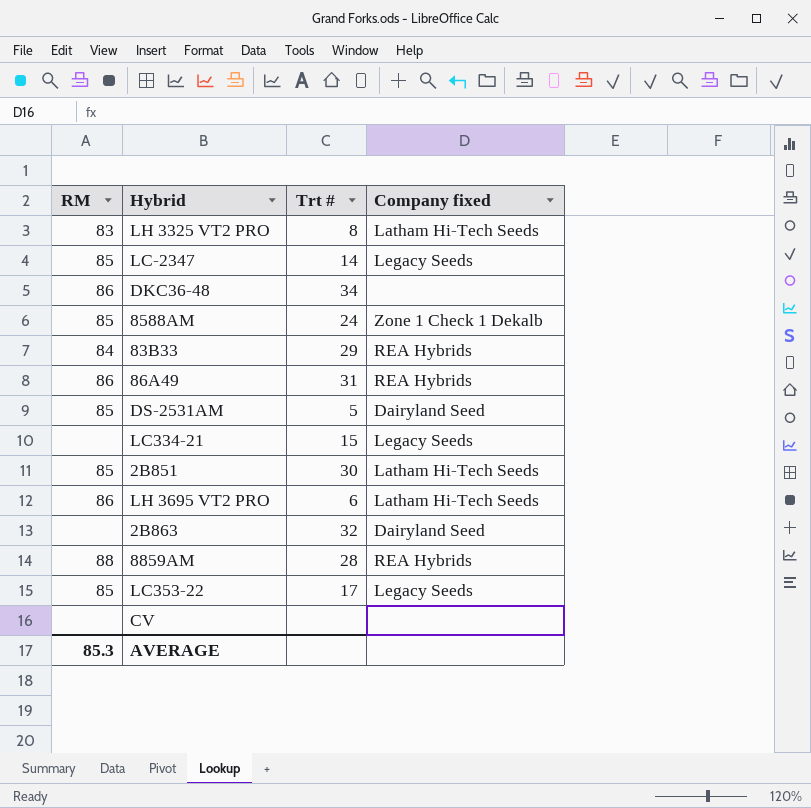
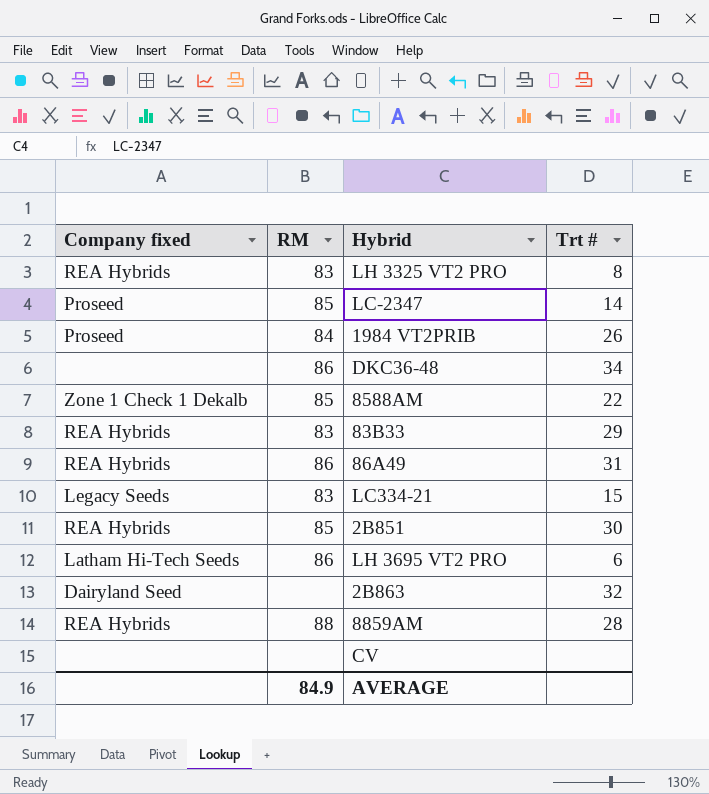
column Company fixed | position: 4 -> 1
row DS-2531AM: 85 | 5 | Dairyland Seed -> none
row LC353-22: 85 | 17 | Legacy Seeds -> none
LH 3325 VT2 PRO | Company fixed: Latham Hi-Tech Seeds -> REA Hybrids
LC-2347 | Company fixed: Legacy Seeds -> Proseed
row 1984 VT2PRIB: none -> Proseed | 84 | 26
8588AM | Trt #: 24 -> 22
83B33 | RM: 84 -> 83
LC334-21 | RM: none -> 83
2B851 | Company fixed: Latham Hi-Tech Seeds -> REA Hybrids
AVERAGE | RM: 85.3 -> 84.9

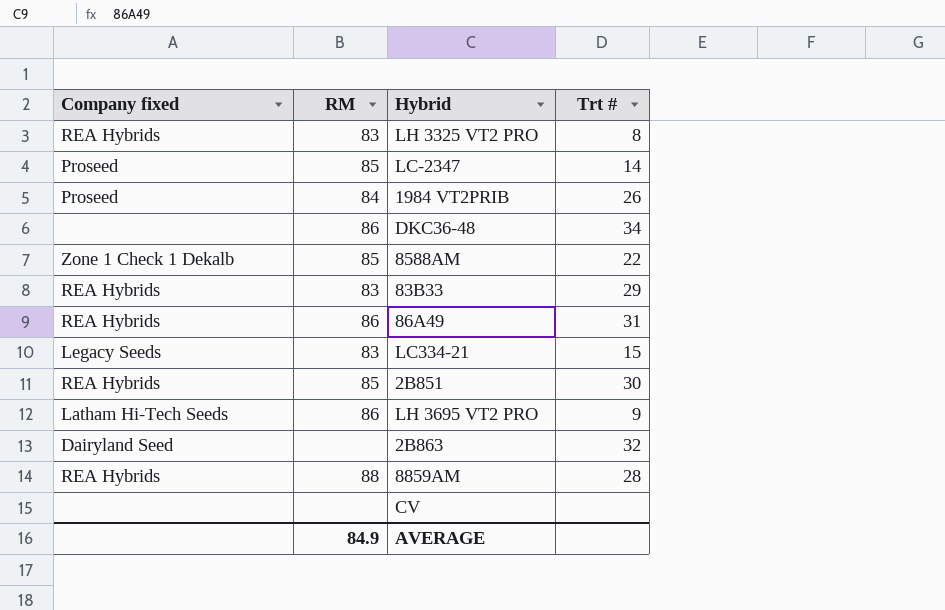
LH 3695 VT2 PRO | Trt #: 6 -> 9

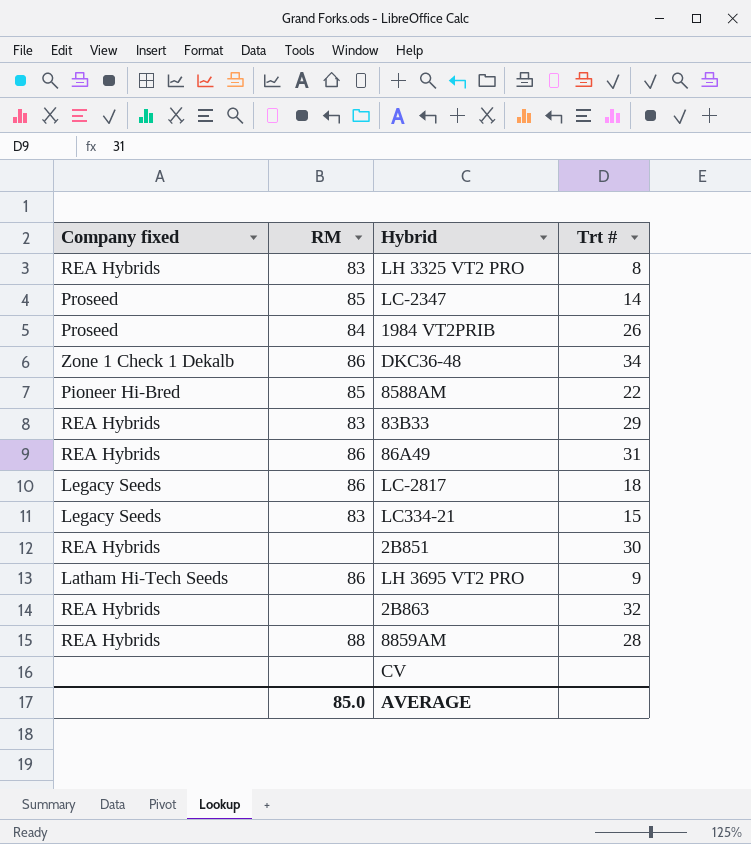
DKC36-48 | Company fixed: none -> Zone 1 Check 1 Dekalb
8588AM | Company fixed: Zone 1 Check 1 Dekalb -> Pioneer Hi-Bred
row LC-2817: none -> Legacy Seeds | 86 | 18
2B851 | RM: 85 -> none
2B863 | Company fixed: Dairyland Seed -> REA Hybrids
AVERAGE | RM: 84.9 -> 85.0

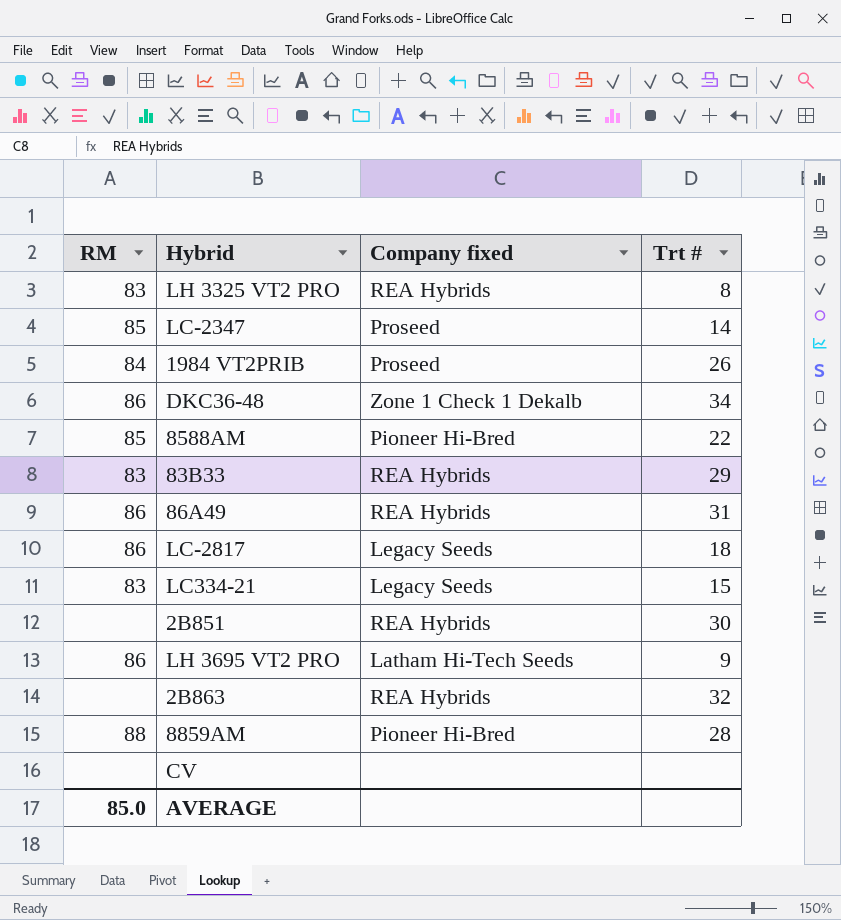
column Company fixed | position: 1 -> 3
8859AM | Company fixed: REA Hybrids -> Pioneer Hi-Bred

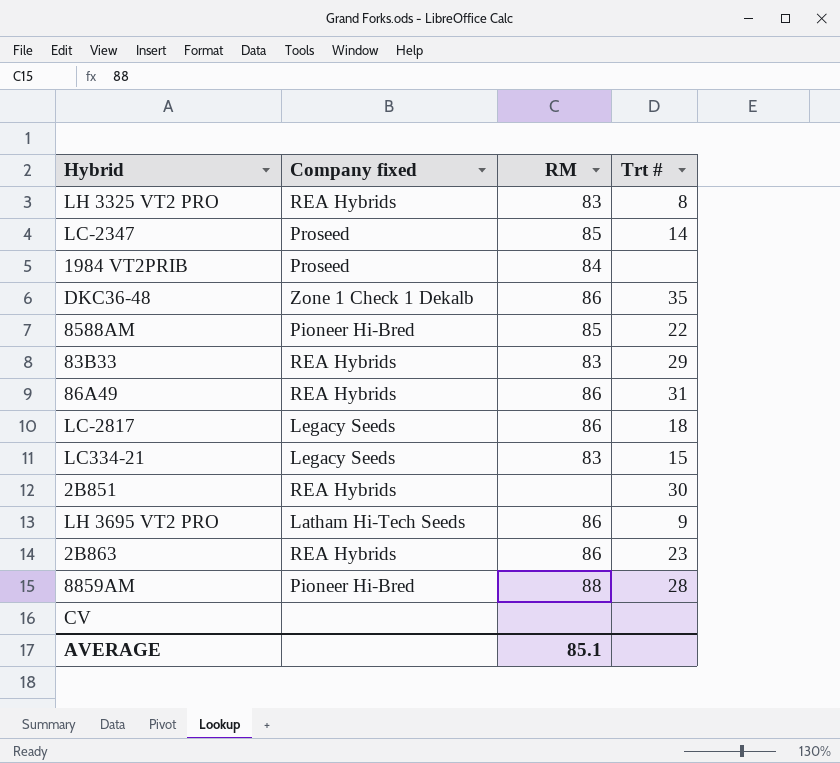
column RM | position: 1 -> 3
1984 VT2PRIB | Trt #: 26 -> none
DKC36-48 | Trt #: 34 -> 35
2B863 | RM: none -> 86
2B863 | Trt #: 32 -> 23
AVERAGE | RM: 85.0 -> 85.1

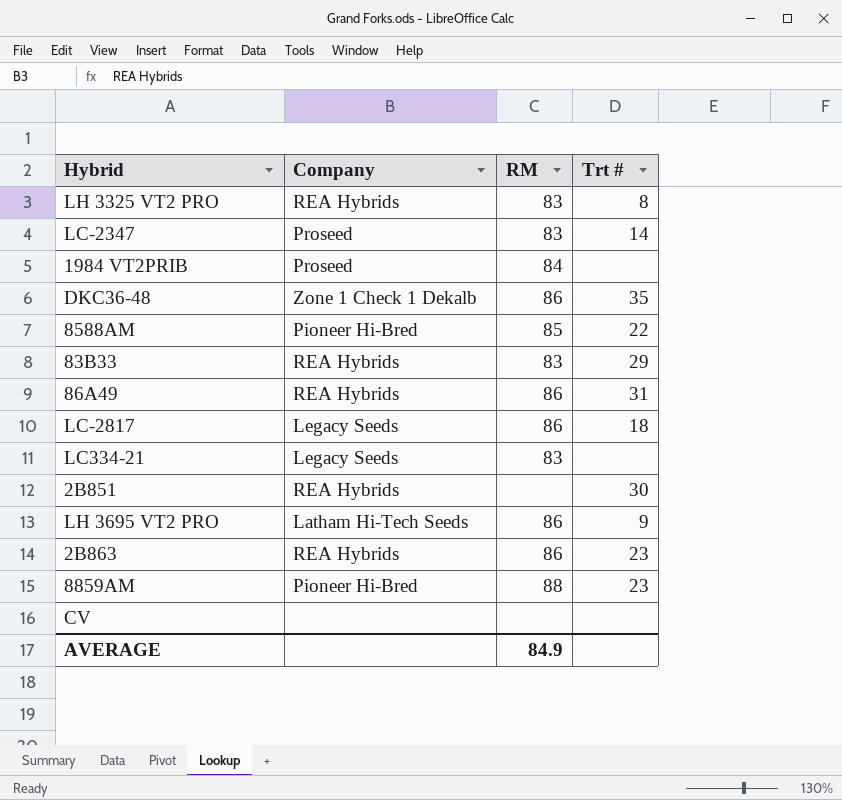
column name: Company fixed -> Company
LC-2347 | RM: 85 -> 83
LC334-21 | Trt #: 15 -> none
8859AM | Trt #: 28 -> 23
AVERAGE | RM: 85.1 -> 84.9

